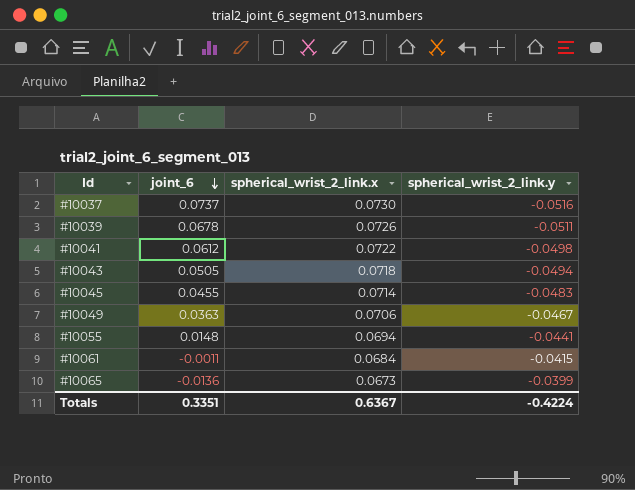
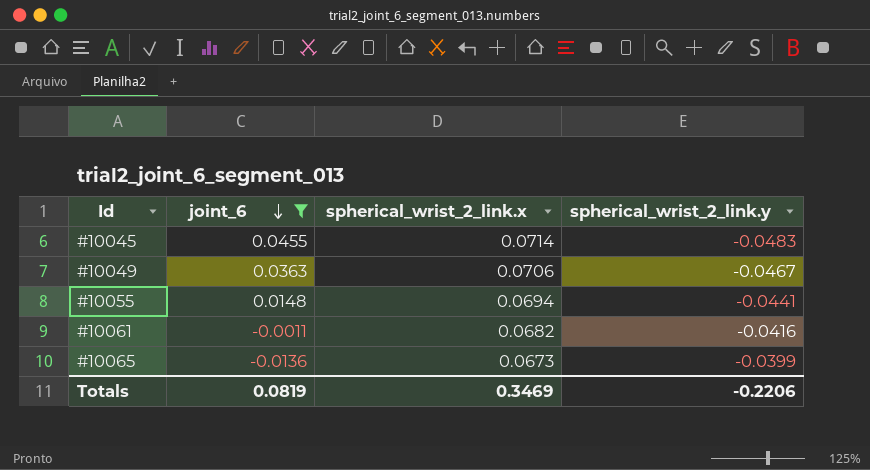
filter: none -> joint_6 <= 0.0455
#10061 | spherical_wrist_2_link.x: 0.0684 -> 0.0682
#10061 | spherical_wrist_2_link.y: -0.0415 -> -0.0416
Totals | joint_6: 0.3351 -> 0.0819
Totals | spherical_wrist_2_link.x: 0.6367 -> 0.3469
Totals | spherical_wrist_2_link.y: -0.4224 -> -0.2206

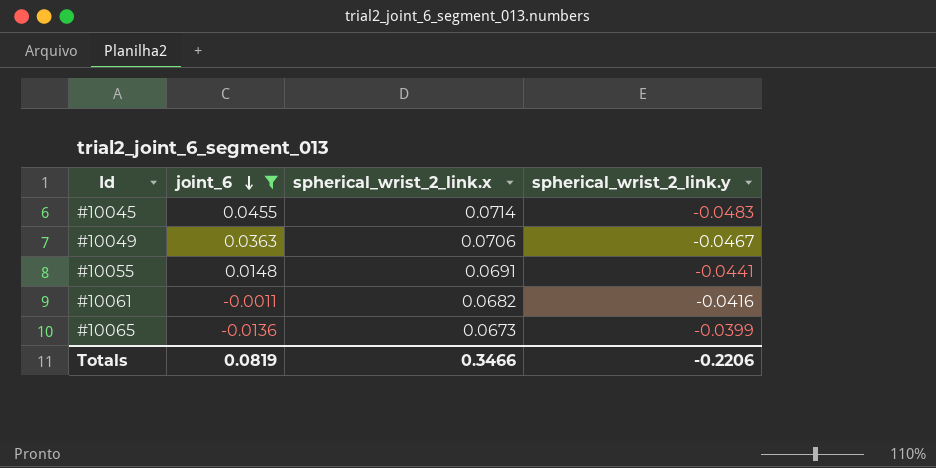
#10055 | spherical_wrist_2_link.x: 0.0694 -> 0.0691
Totals | spherical_wrist_2_link.x: 0.3469 -> 0.3466

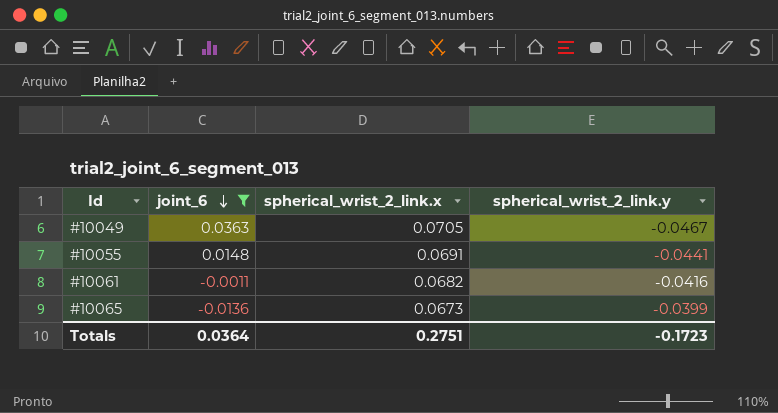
row #10045: 0.0455 | 0.0714 | -0.0483 -> none
#10049 | spherical_wrist_2_link.x: 0.0706 -> 0.0705
Totals | joint_6: 0.0819 -> 0.0364
Totals | spherical_wrist_2_link.x: 0.3466 -> 0.2751
Totals | spherical_wrist_2_link.y: -0.2206 -> -0.1723

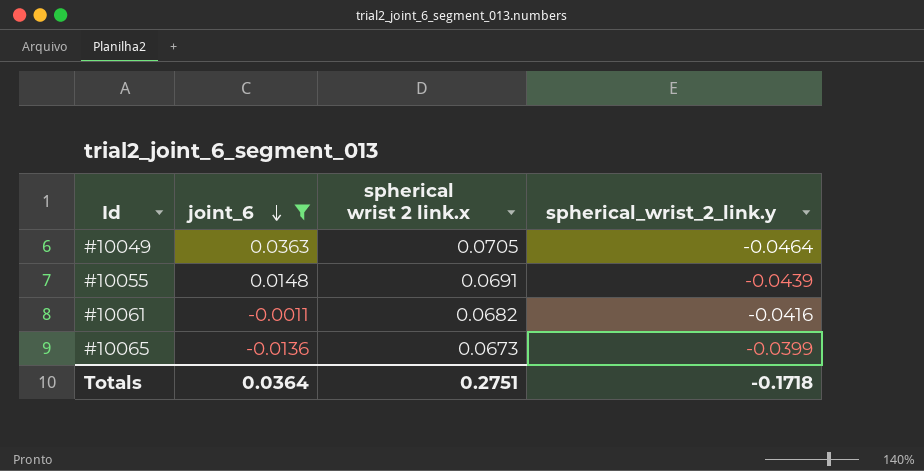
column name: spherical_wrist_2_link.x -> spherical wrist 2 link.x
#10049 | spherical_wrist_2_link.y: -0.0467 -> -0.0464
#10055 | spherical_wrist_2_link.y: -0.0441 -> -0.0439
Totals | spherical_wrist_2_link.y: -0.1723 -> -0.1718

